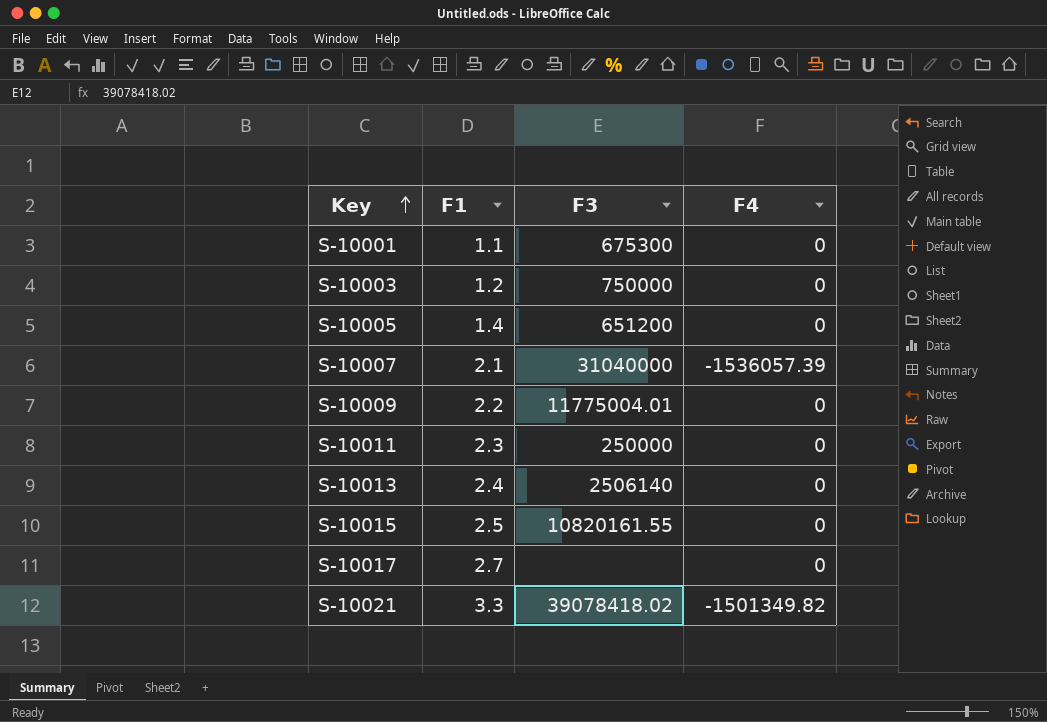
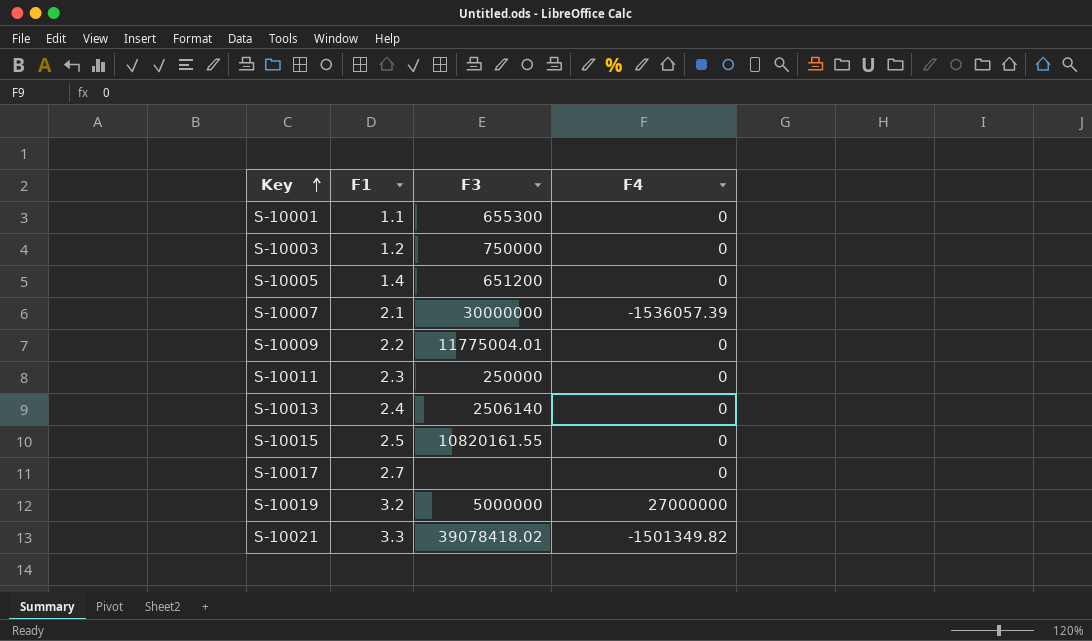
S-10001 | F3: 675300 -> 655300
S-10007 | F3: 31040000 -> 30000000
row S-10019: none -> 3.2 | 5000000 | 27000000

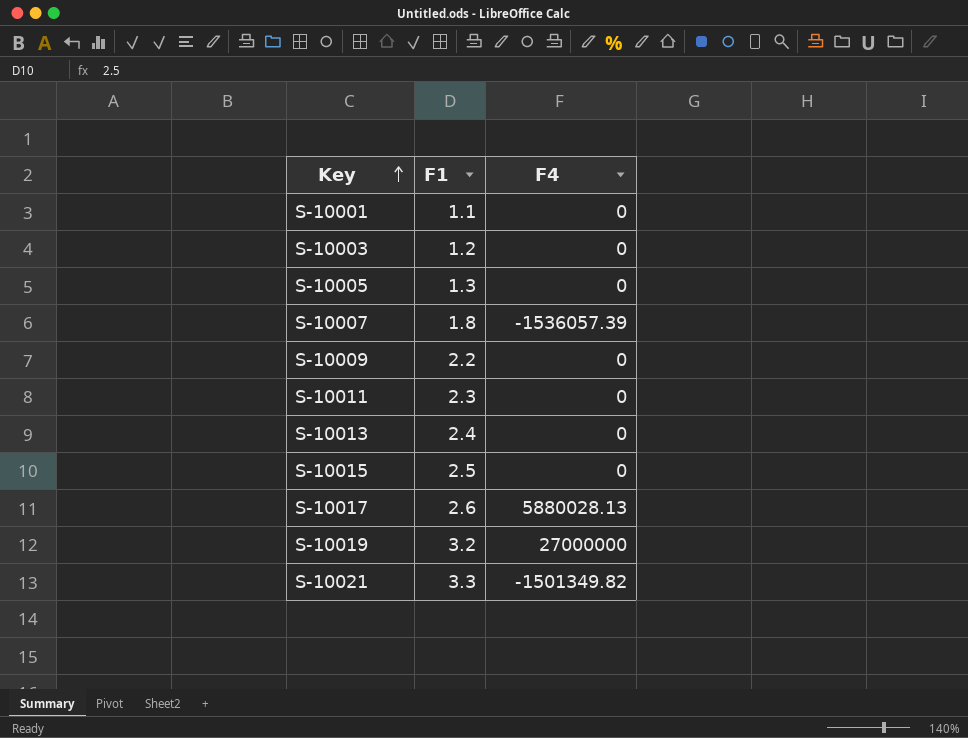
column F3 | position: 3 -> none
S-10005 | F1: 1.4 -> 1.3
S-10007 | F1: 2.1 -> 1.8
S-10017 | F1: 2.7 -> 2.6
S-10017 | F4: 0 -> 5880028.13

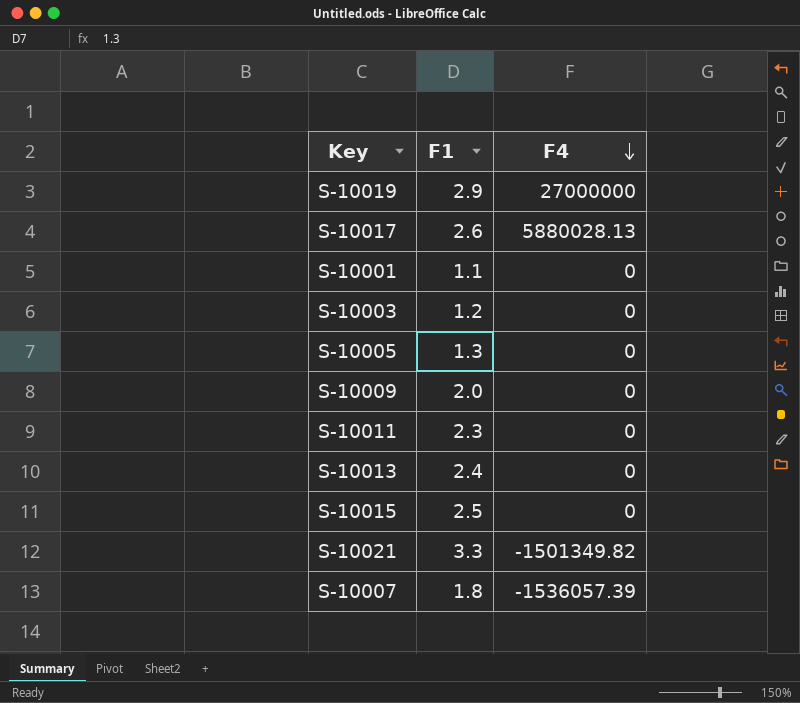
row order: Key ascending -> F4 descending
S-10019 | F1: 3.2 -> 2.9
S-10009 | F1: 2.2 -> 2.0

